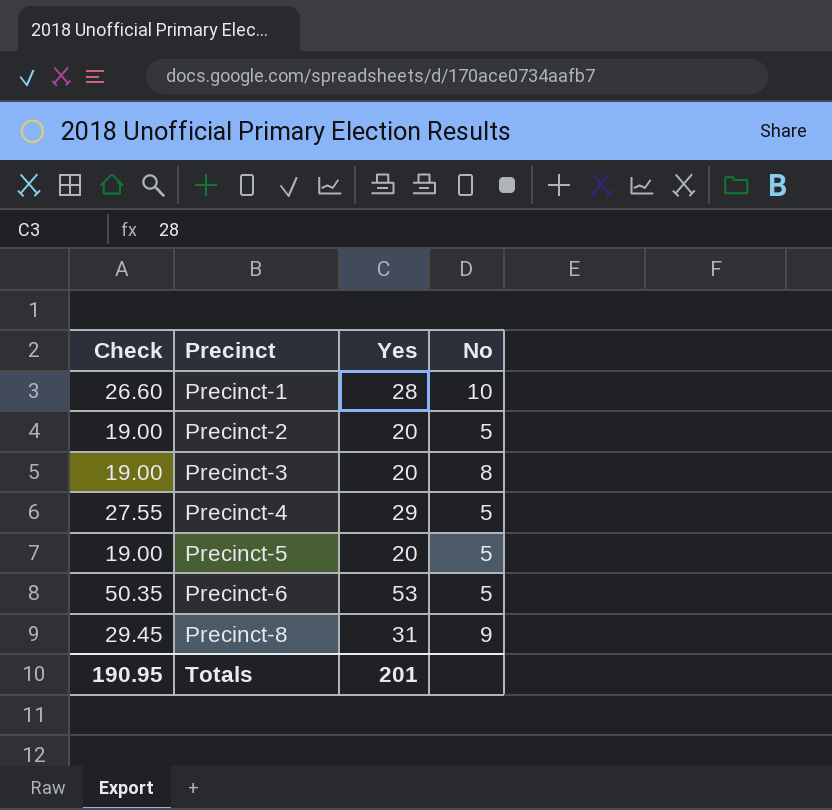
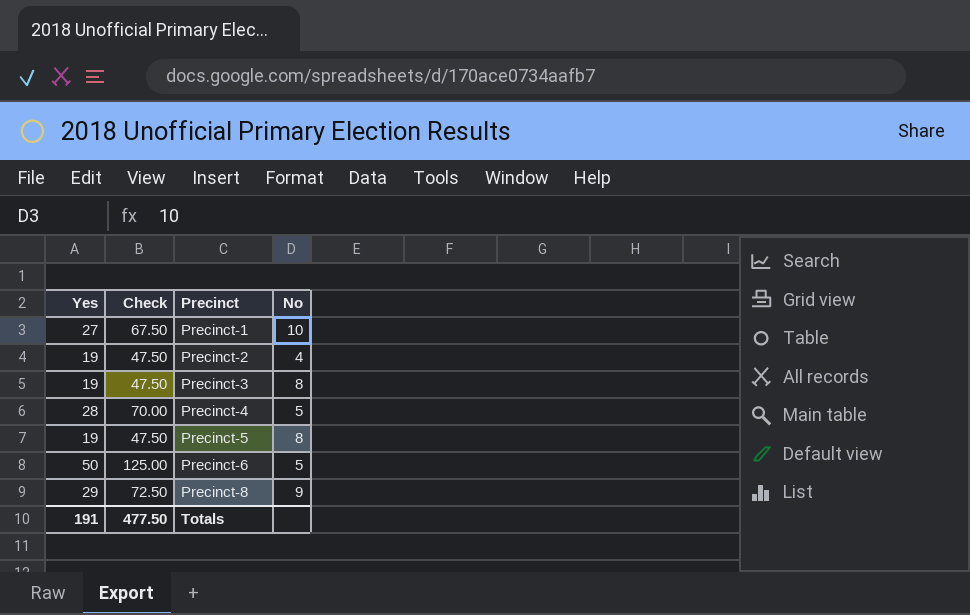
column Yes | position: 3 -> 1
column Check | formula: [Yes] * 0.95 -> [Yes] * 2.5
Precinct-1 | Yes: 28 -> 27
Precinct-2 | Yes: 20 -> 19
Precinct-2 | No: 5 -> 4
Precinct-3 | Yes: 20 -> 19
Precinct-4 | Yes: 29 -> 28
Precinct-5 | Yes: 20 -> 19
Precinct-5 | No: 5 -> 8
Precinct-6 | Yes: 53 -> 50
Precinct-8 | Yes: 31 -> 29
Totals | Yes: 201 -> 191
Totals | Check: 190.95 -> 477.50

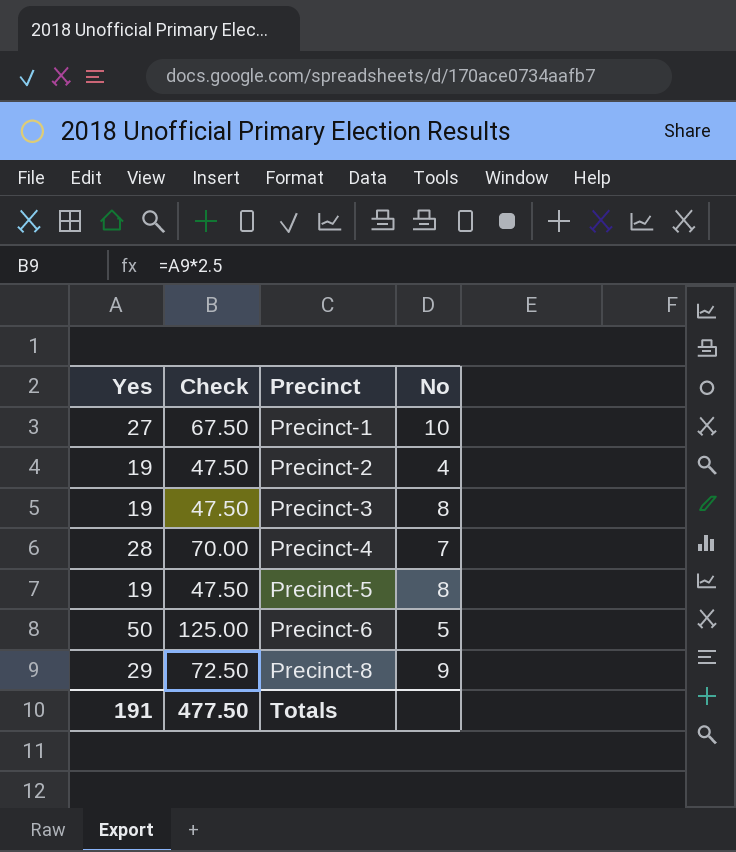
Precinct-4 | No: 5 -> 7

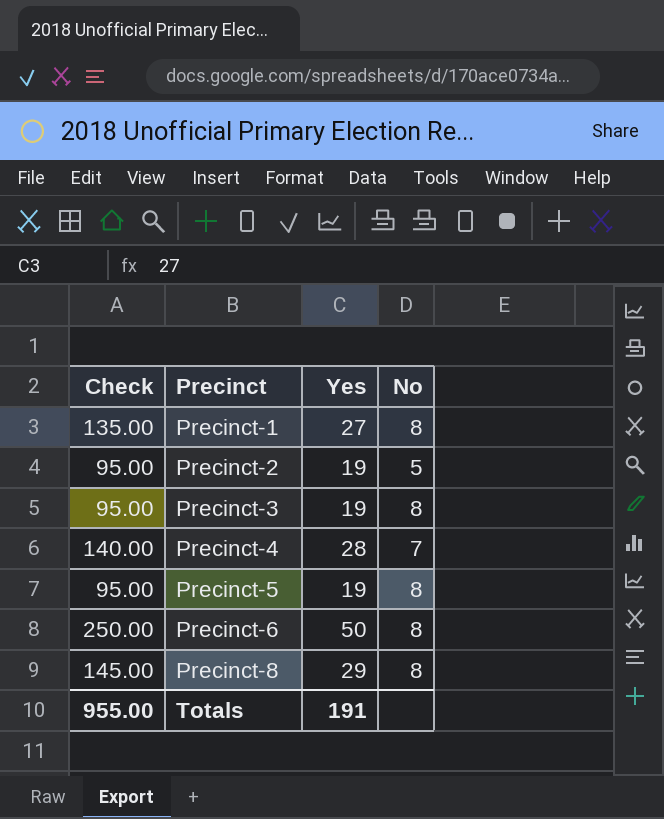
column Check | formula: [Yes] * 2.5 -> [Yes] * 5
column Yes | position: 1 -> 3
Precinct-1 | No: 10 -> 8
Precinct-2 | No: 4 -> 5
Precinct-6 | No: 5 -> 8
Precinct-8 | No: 9 -> 8
Totals | Check: 477.50 -> 955.00

